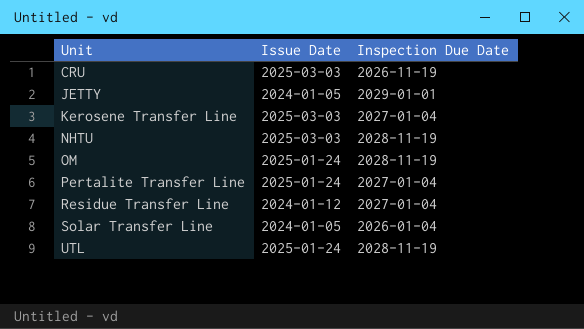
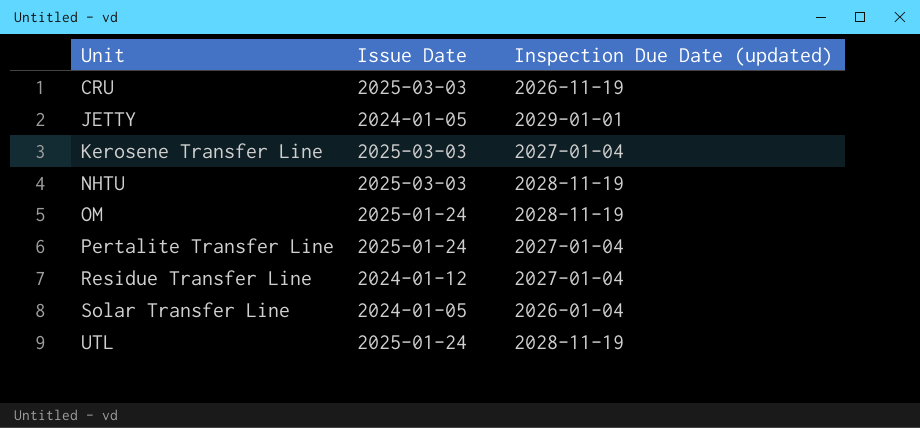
column name: Inspection Due Date -> Inspection Due Date (updated)

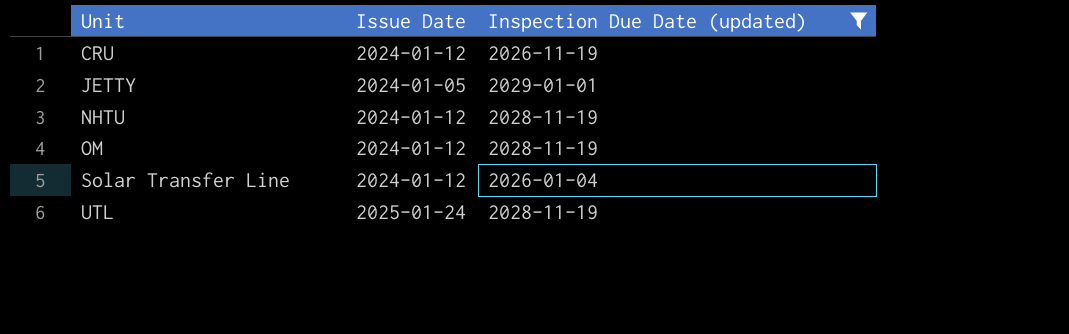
filter: none -> Inspection Due Date (updated) != 2027-01-04
CRU | Issue Date: 2025-03-03 -> 2024-01-12
NHTU | Issue Date: 2025-03-03 -> 2024-01-12
OM | Issue Date: 2025-01-24 -> 2024-01-12
Solar Transfer Line | Issue Date: 2024-01-05 -> 2024-01-12

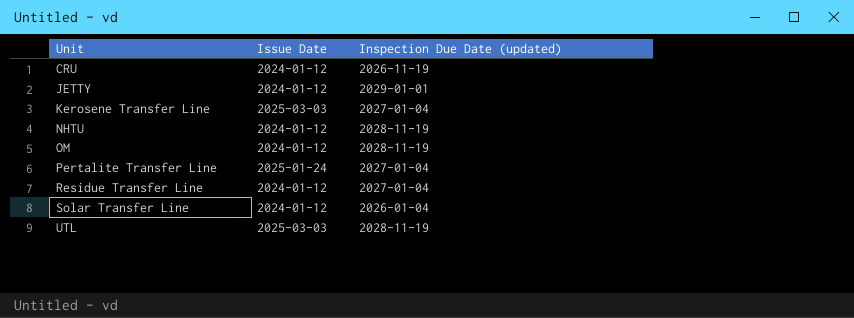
filter: Inspection Due Date (updated) != 2027-01-04 -> none
JETTY | Issue Date: 2024-01-05 -> 2024-01-12
UTL | Issue Date: 2025-01-24 -> 2025-03-03

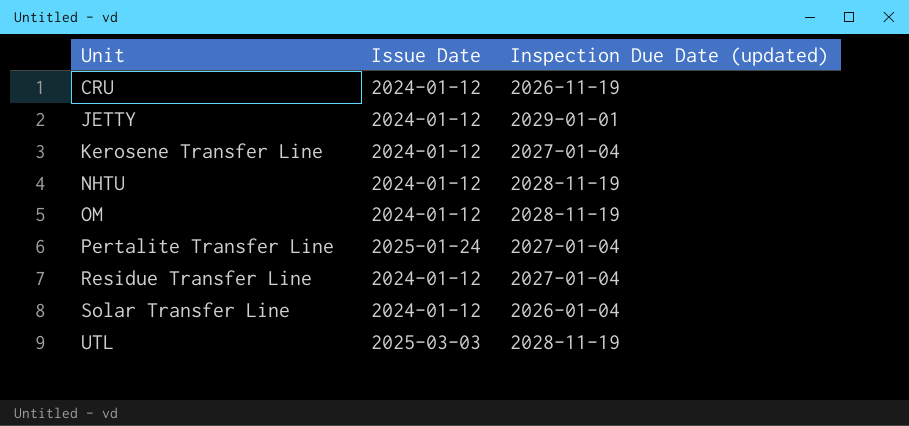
Kerosene Transfer Line | Issue Date: 2025-03-03 -> 2024-01-12

